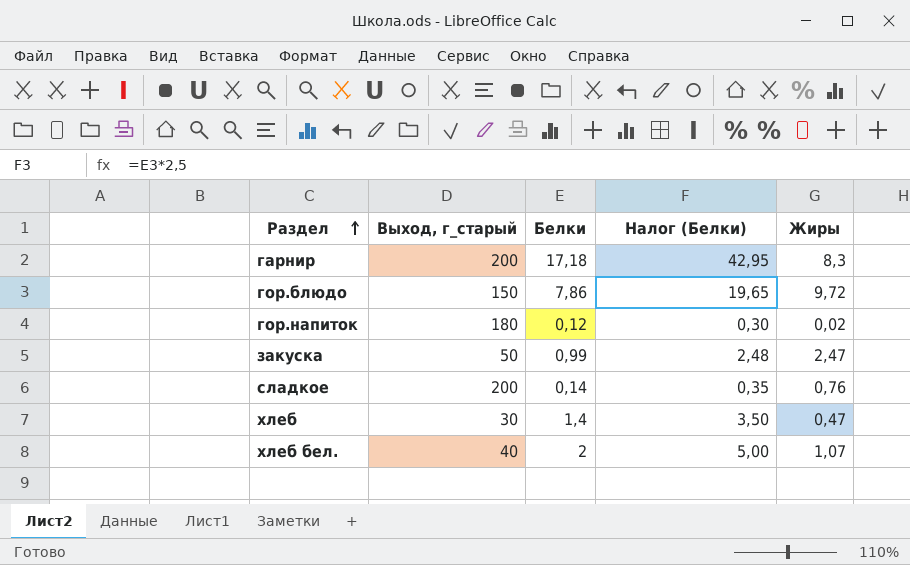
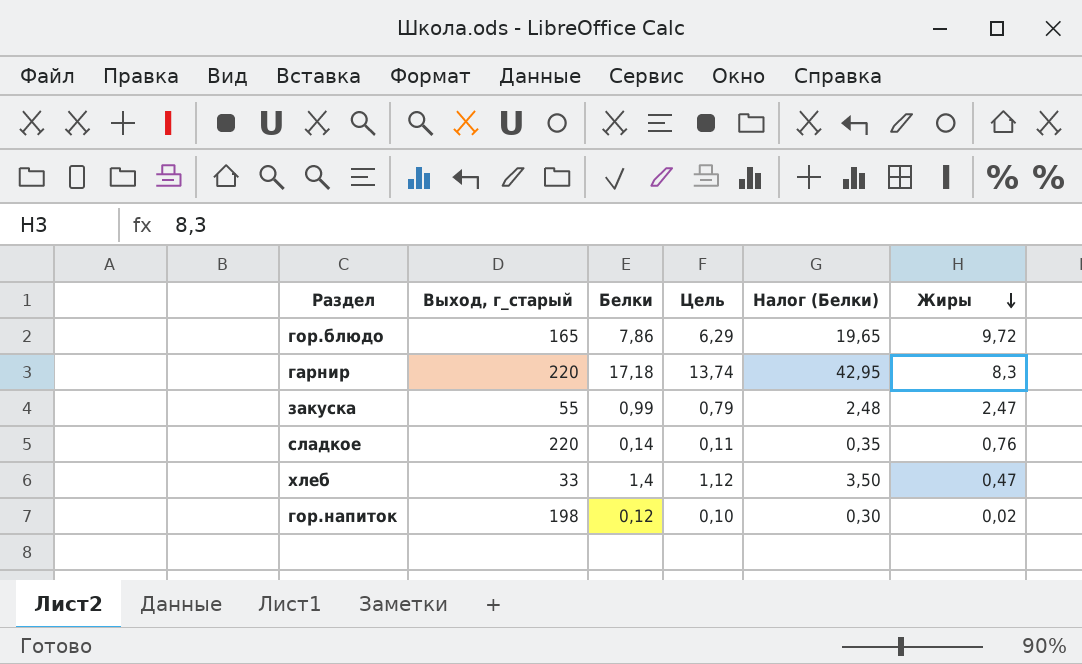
row order: Раздел ascending -> Жиры descending
column Цель | formula: none -> [Белки] * 0,8
row хлеб бел.: 40 | 2 | 5,00 | 1,07 -> none
гор.блюдо | Выход, г_старый: 150 -> 165
гарнир | Выход, г_старый: 200 -> 220
закуска | Выход, г_старый: 50 -> 55
сладкое | Выход, г_старый: 200 -> 220
хлеб | Выход, г_старый: 30 -> 33
гор.напиток | Выход, г_старый: 180 -> 198

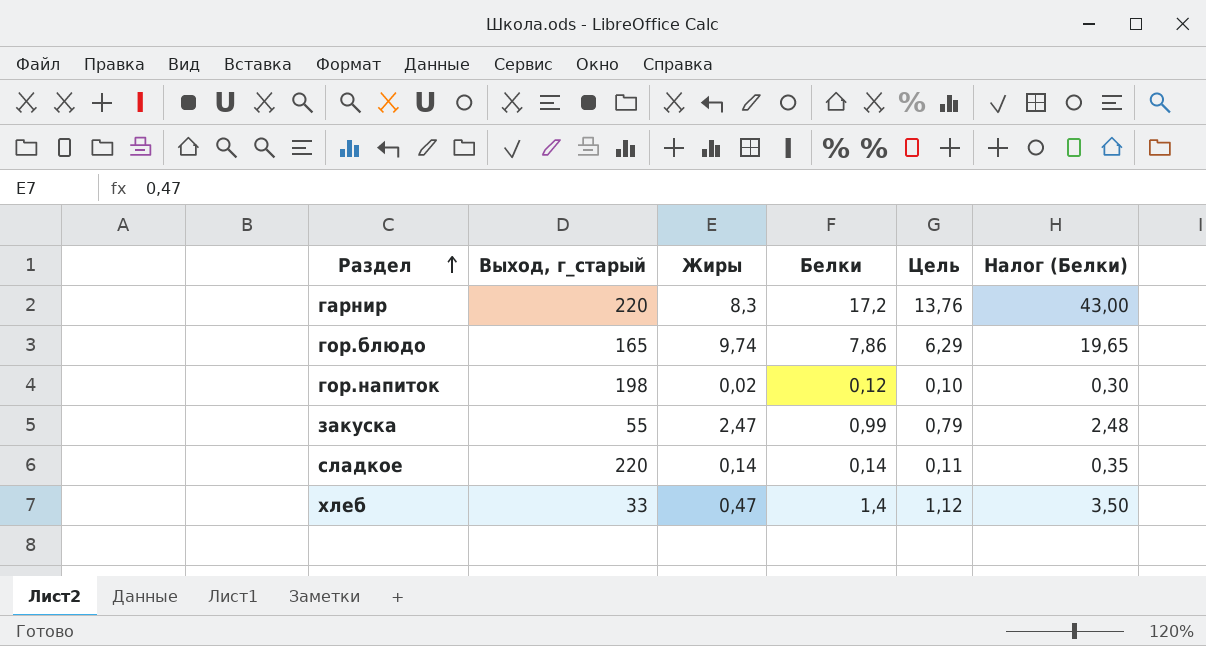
row order: Жиры descending -> Раздел ascending
column Жиры | position: 6 -> 3
гарнир | Белки: 17,18 -> 17,2
гарнир | Цель: 13,74 -> 13,76
гарнир | Налог (Белки): 42,95 -> 43,00
гор.блюдо | Жиры: 9,72 -> 9,74
сладкое | Жиры: 0,76 -> 0,14

